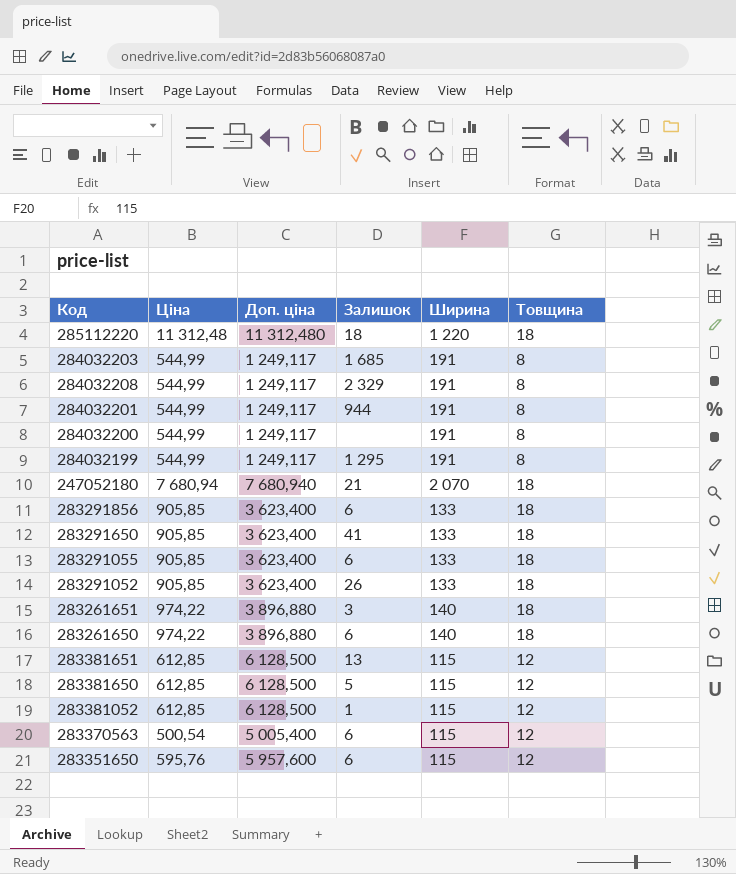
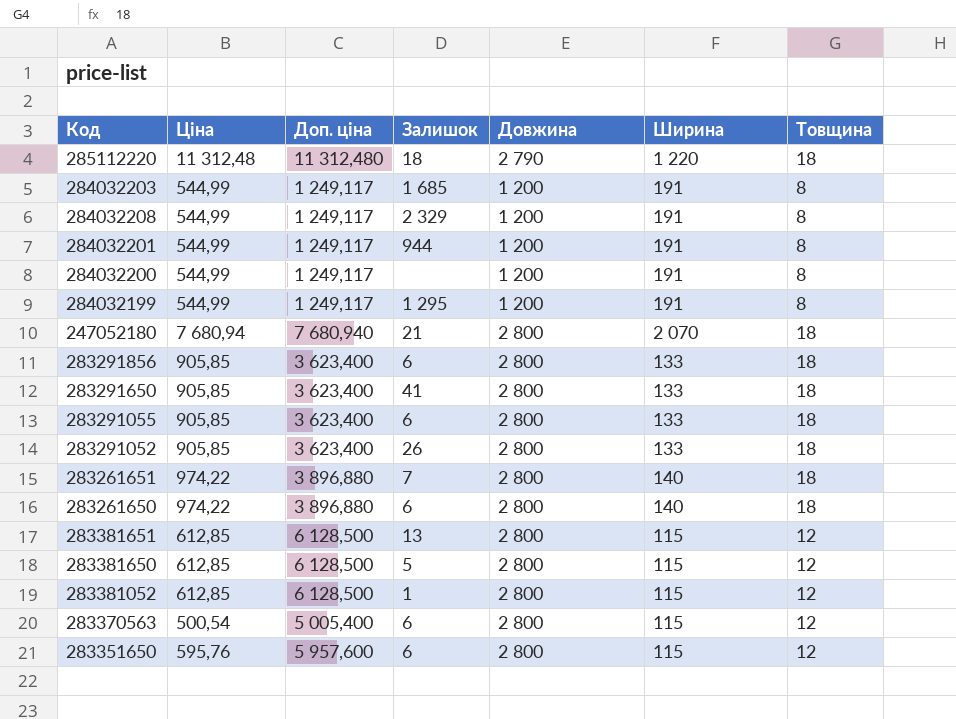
column Довжина | position: none -> 5
283261651 | Залишок: 3 -> 7

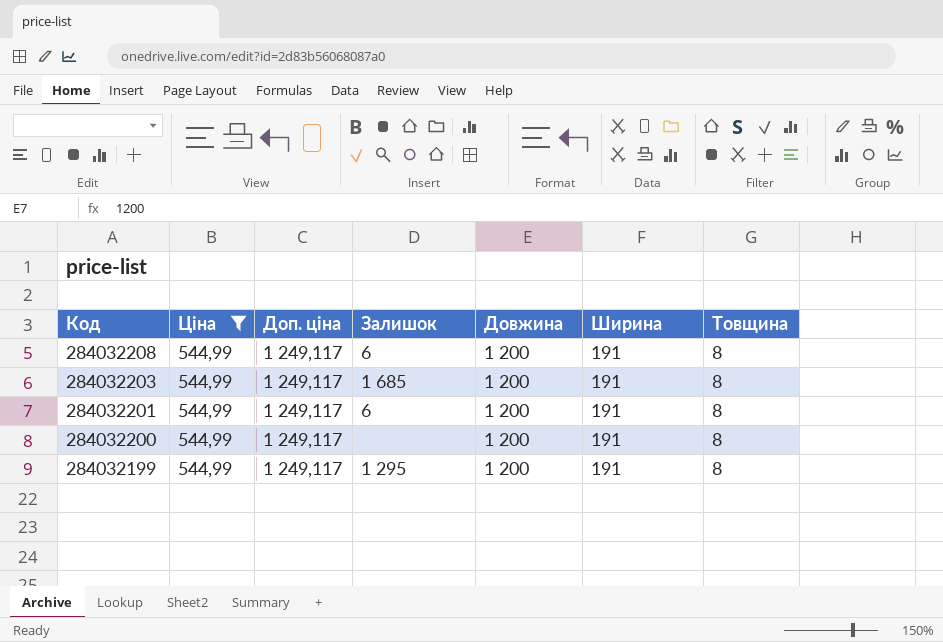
filter: none -> Ціна = 544,99
row order: none -> Код descending
284032208 | Залишок: 2 329 -> 6
284032201 | Залишок: 944 -> 6

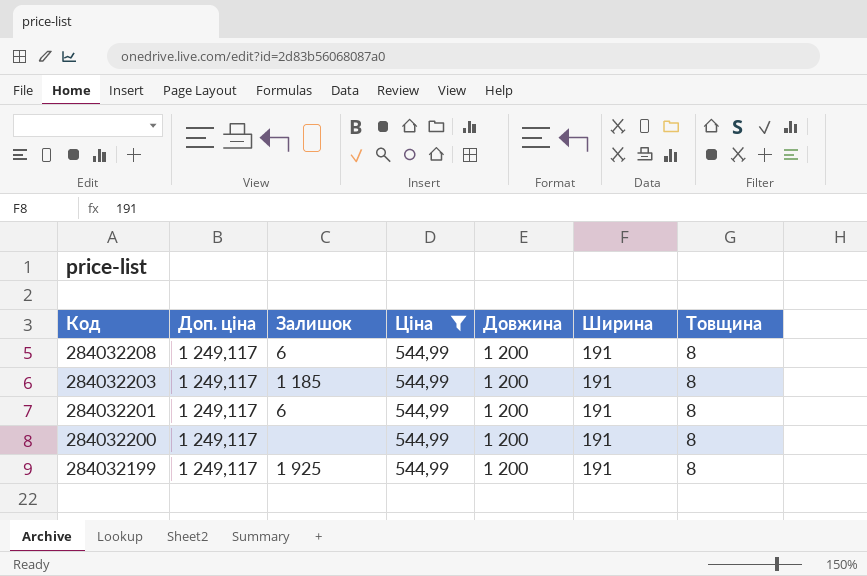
column Ціна | position: 2 -> 4
284032203 | Залишок: 1 685 -> 1 185
284032199 | Залишок: 1 295 -> 1 925

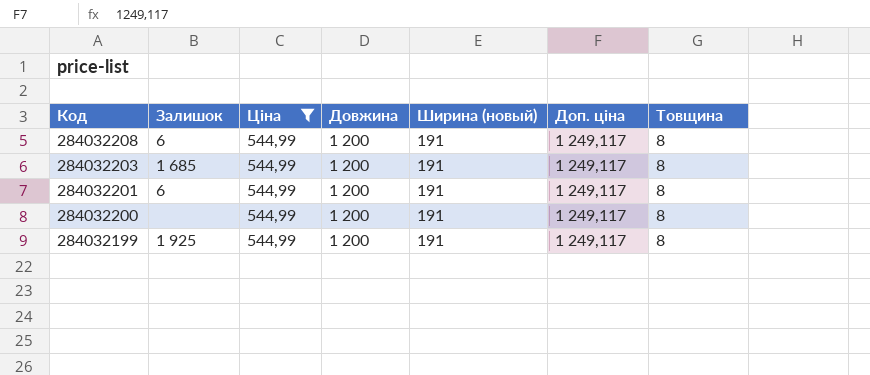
column name: Ширина -> Ширина (новый)
column Доп. ціна | position: 2 -> 6
284032203 | Залишок: 1 185 -> 1 685

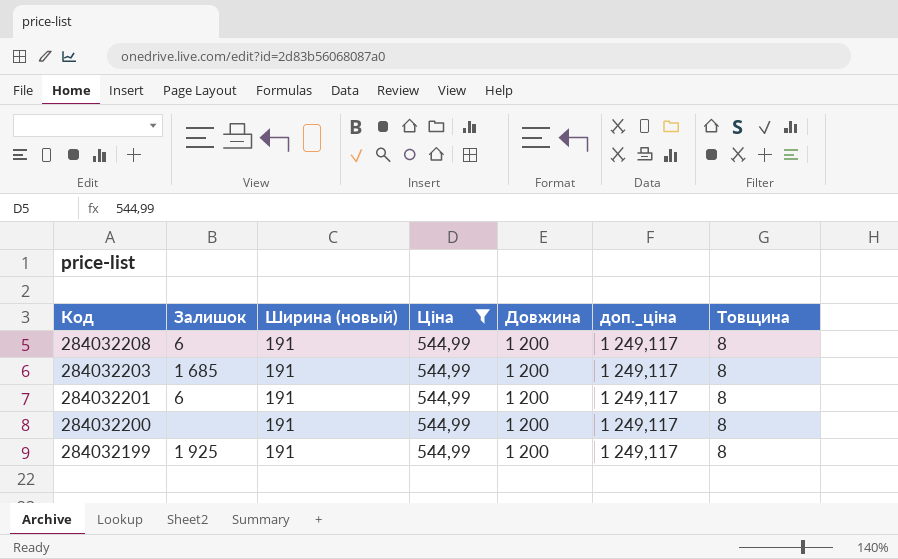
column Ширина (новый) | position: 5 -> 3
column name: Доп. ціна -> доп._ціна

